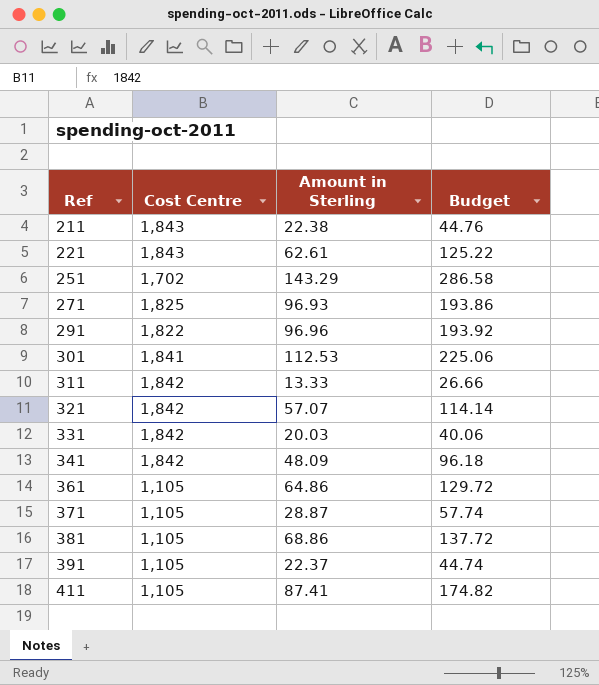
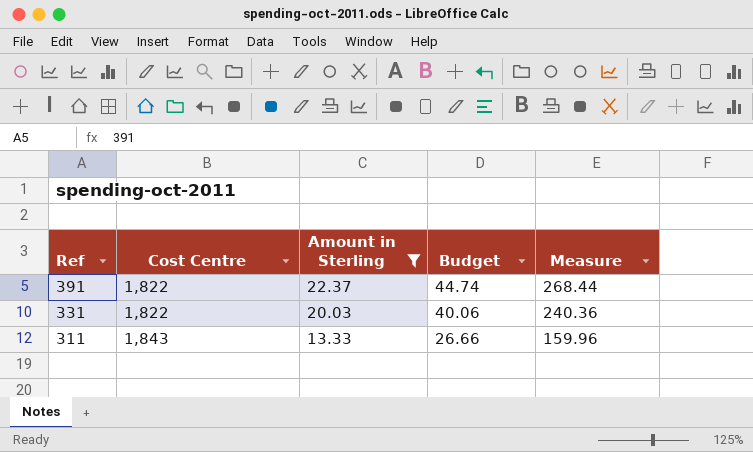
filter: none -> Amount in Sterling <= 22.37
row order: Ref ascending -> Ref descending
column Measure | formula: none -> [Amount in Sterling] * 12
391 | Cost Centre: 1,105 -> 1,822
331 | Cost Centre: 1,842 -> 1,822
311 | Cost Centre: 1,842 -> 1,843

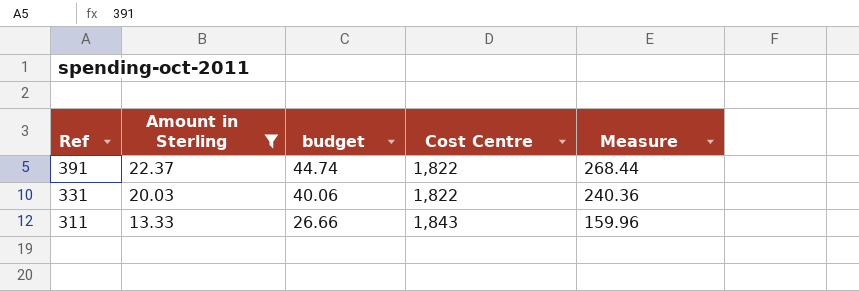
column name: Budget -> budget
column Cost Centre | position: 2 -> 4

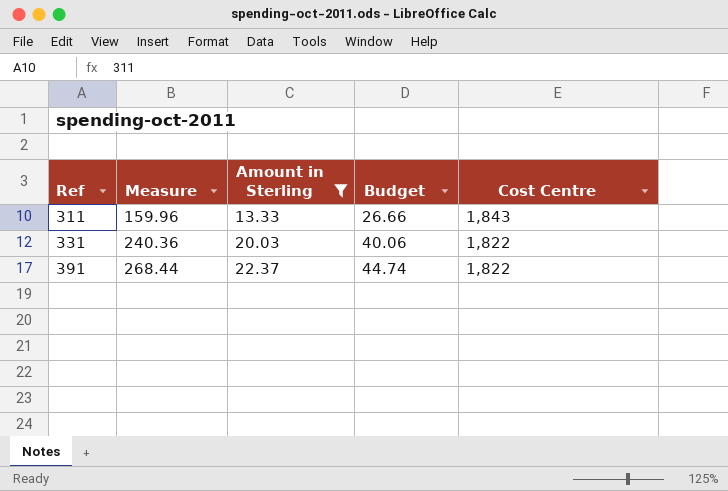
row order: Ref descending -> Ref ascending
column Measure | position: 5 -> 2
column name: budget -> Budget

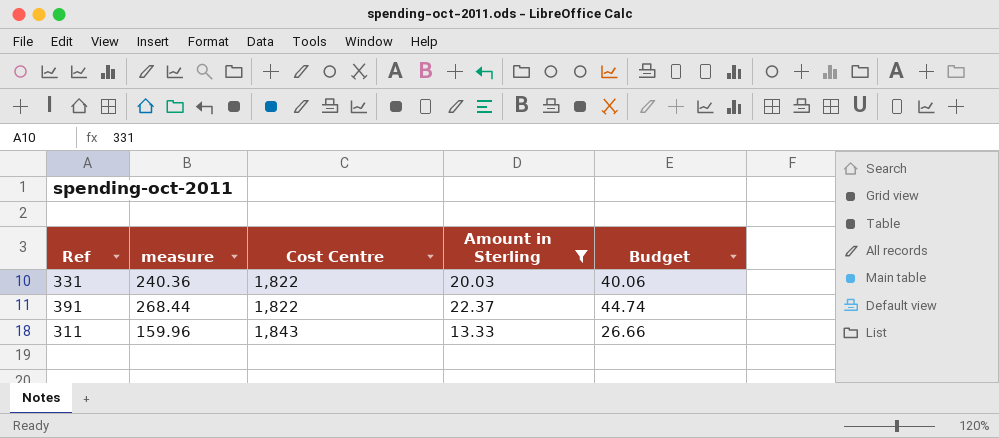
row order: Ref ascending -> Cost Centre ascending
column name: Measure -> measure
column Cost Centre | position: 5 -> 3

